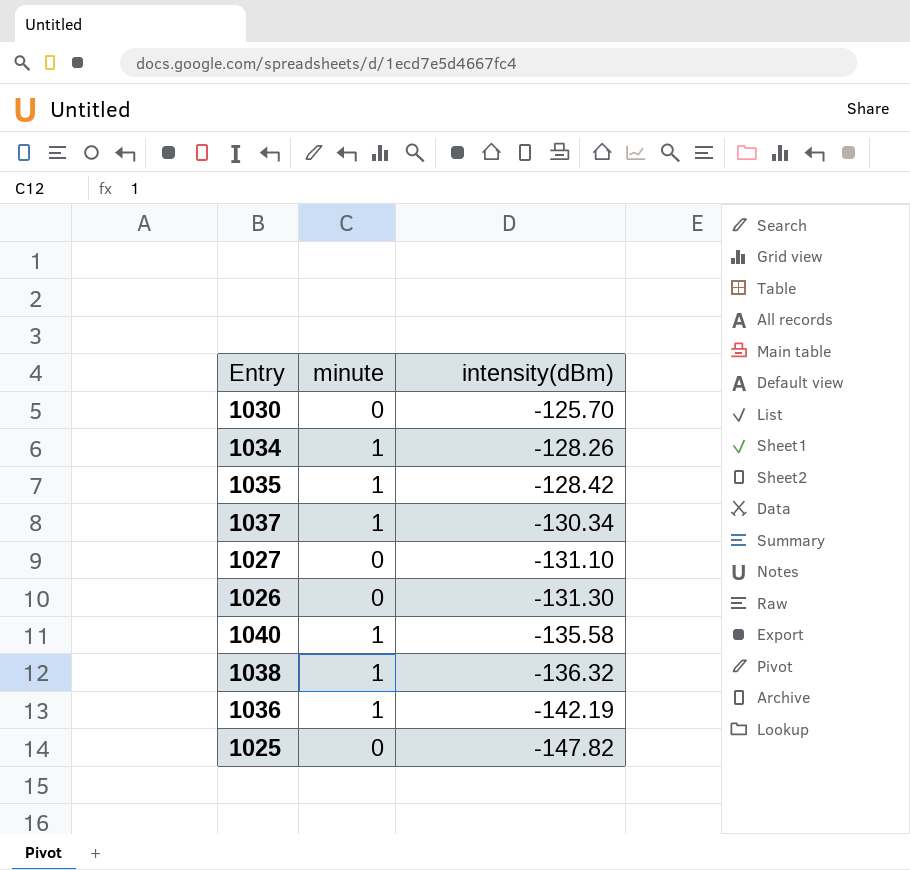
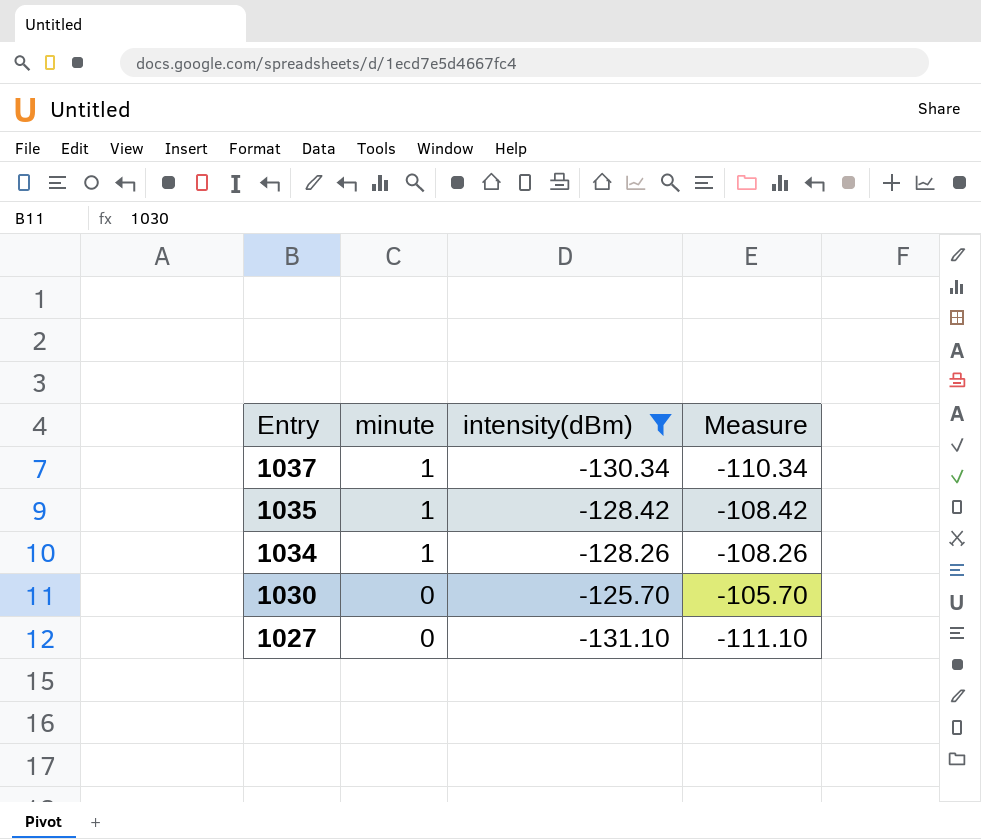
filter: none -> intensity(dBm) >= -131.10
row order: intensity(dBm) descending -> Entry descending
column Measure | formula: none -> [intensity(dBm)] + 20

